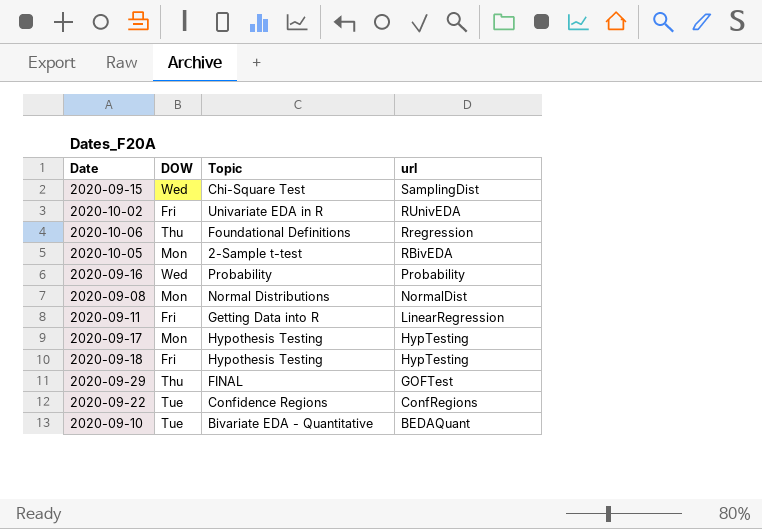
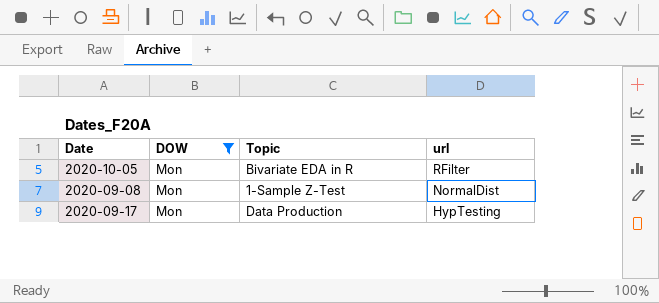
filter: none -> DOW = Mon
2020-10-05 | Topic: 2-Sample t-test -> Bivariate EDA in R
2020-10-05 | url: RBivEDA -> RFilter
2020-09-08 | Topic: Normal Distributions -> 1-Sample Z-Test
2020-09-17 | Topic: Hypothesis Testing -> Data Production

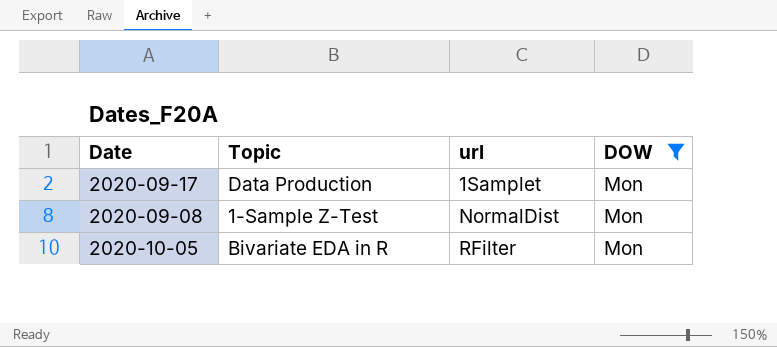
row order: url descending -> url ascending
column DOW | position: 2 -> 4
2020-09-17 | url: HypTesting -> 1Samplet

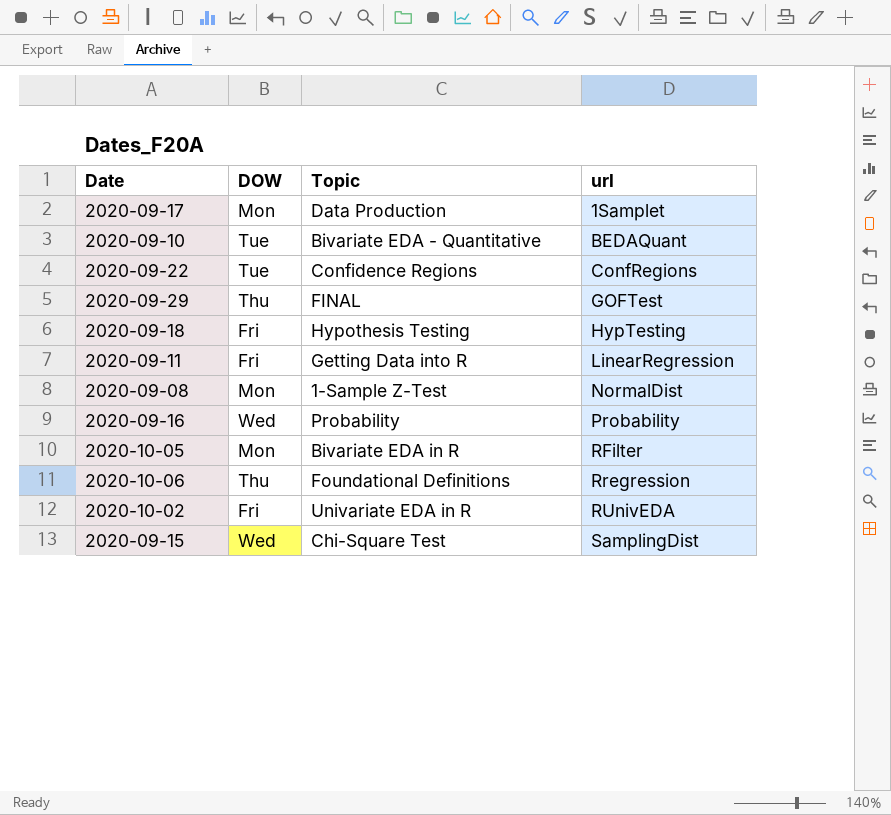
filter: DOW = Mon -> none
column DOW | position: 4 -> 2

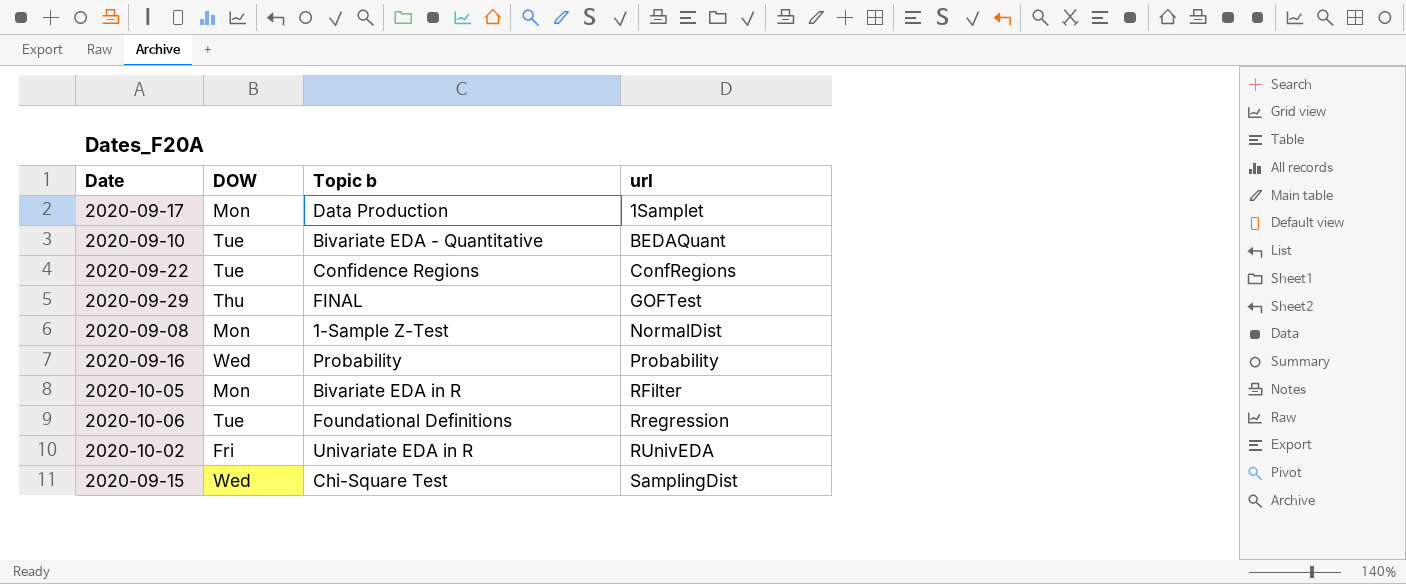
column name: Topic -> Topic b
row 2020-09-18: Fri | Hypothesis Testing | HypTesting -> none
row 2020-09-11: Fri | Getting Data into R | LinearRegression -> none
2020-10-06 | DOW: Thu -> Tue

